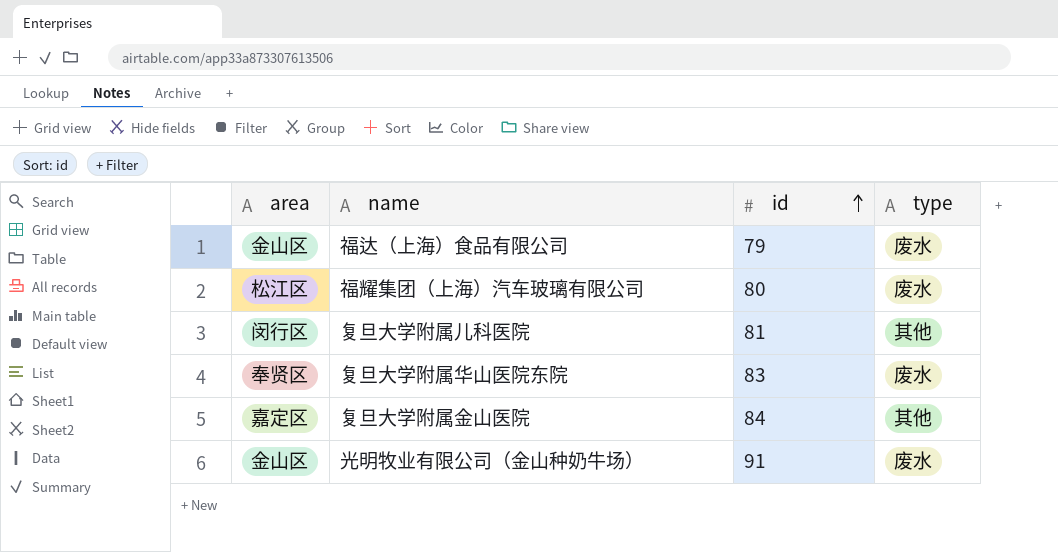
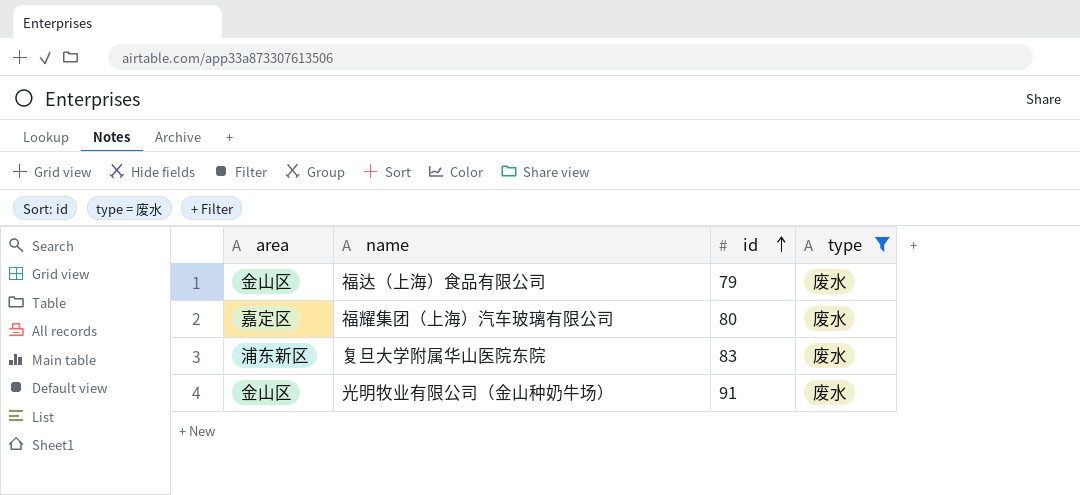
filter: none -> type = 废水
福耀集团（上海）汽车玻璃有限公司 | area: 松江区 -> 嘉定区
复旦大学附属华山医院东院 | area: 奉贤区 -> 浦东新区

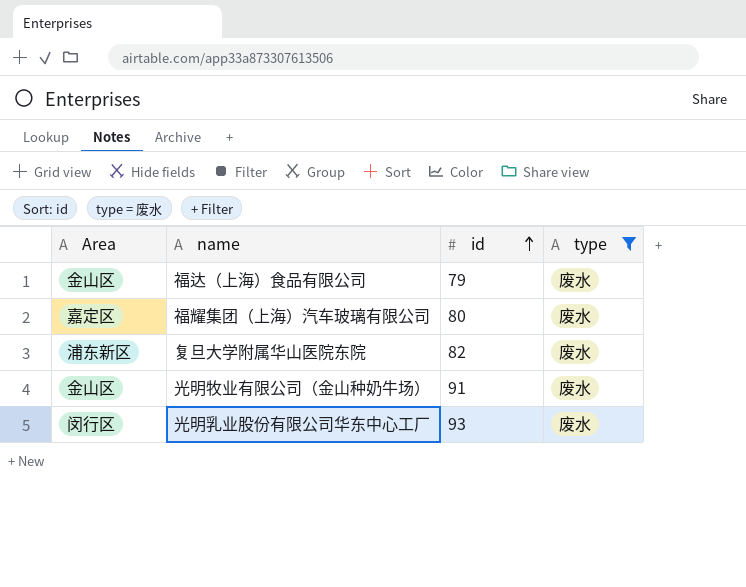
column name: area -> Area
复旦大学附属华山医院东院 | id: 83 -> 82
row 光明乳业股份有限公司华东中心工厂: none -> 闵行区 | 93 | 废水

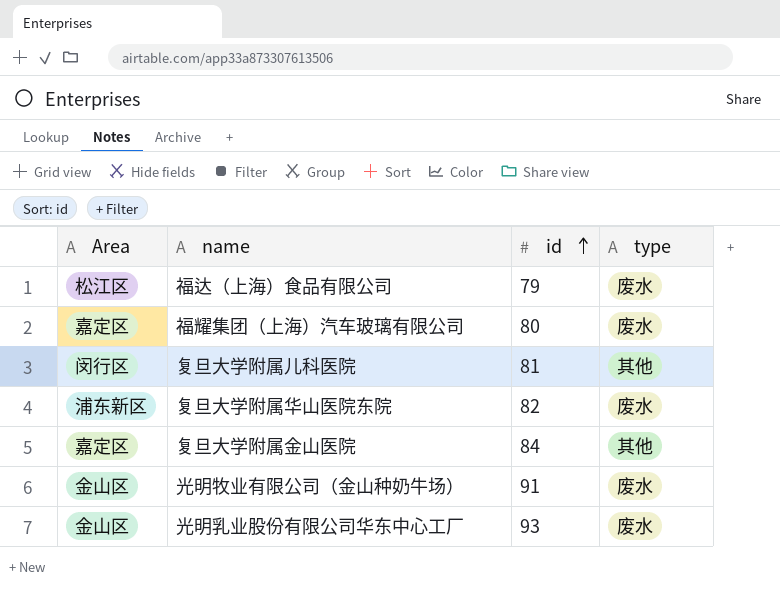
filter: type = 废水 -> none
福达（上海）食品有限公司 | Area: 金山区 -> 松江区
光明乳业股份有限公司华东中心工厂 | Area: 闵行区 -> 金山区

